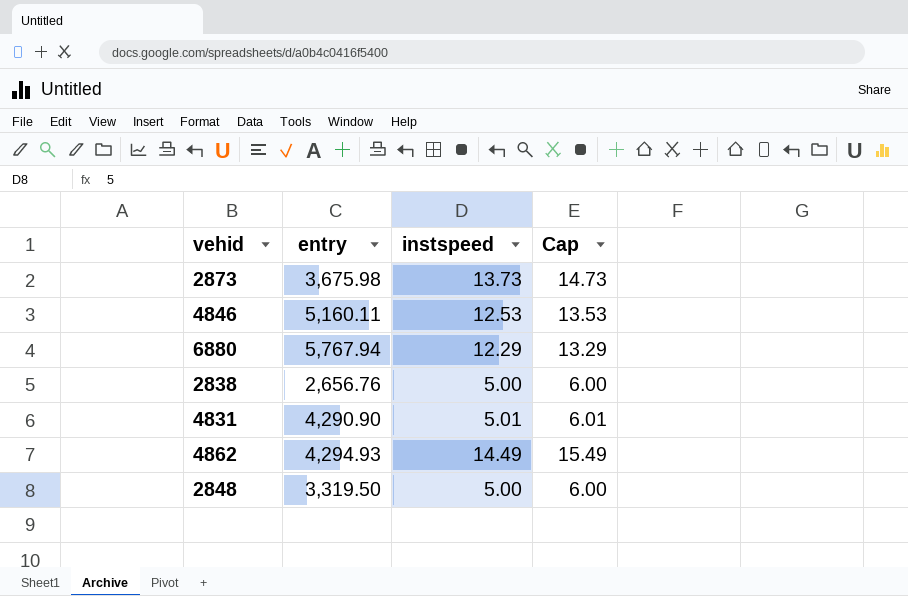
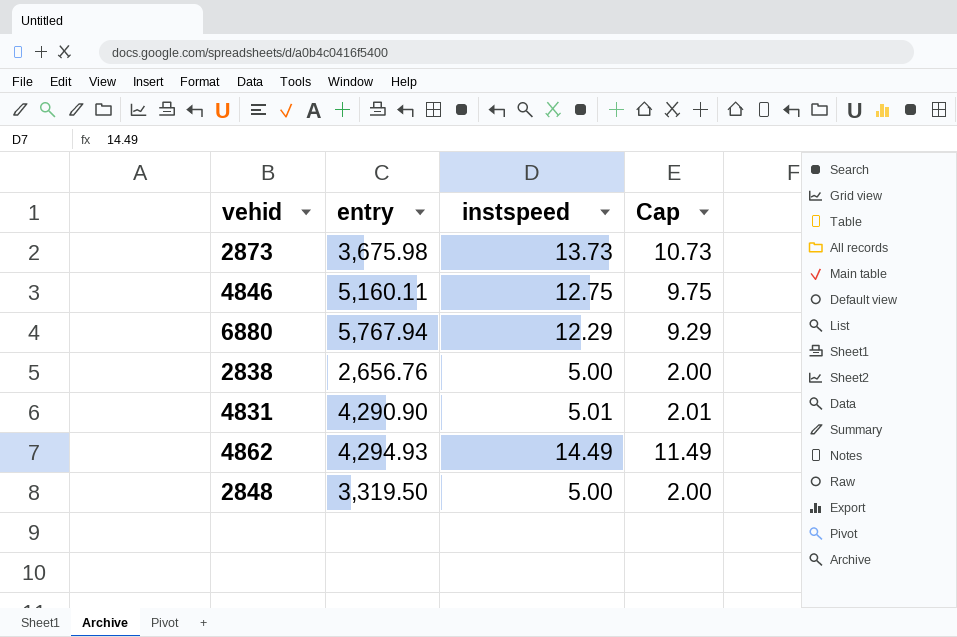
column Cap | formula: [instspeed] + 1 -> [instspeed] - 3
4846 | instspeed: 12.53 -> 12.75

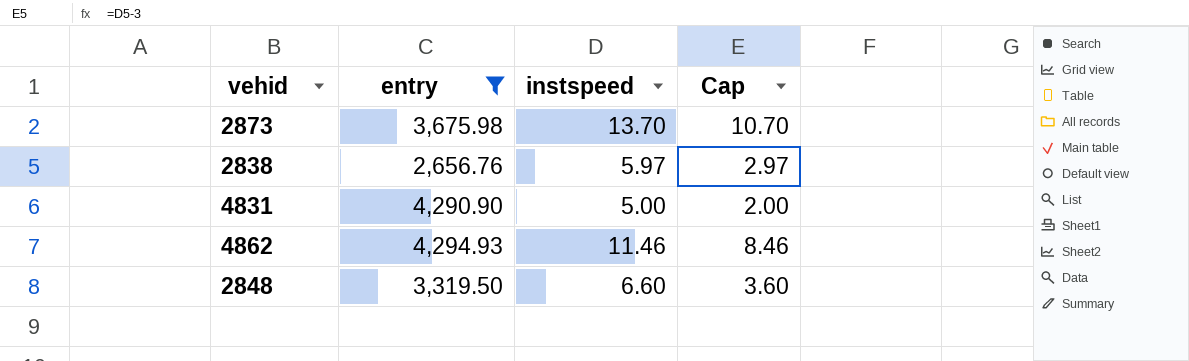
filter: none -> entry <= 4,294.93
2873 | instspeed: 13.73 -> 13.70
2873 | Cap: 10.73 -> 10.70
2838 | instspeed: 5.00 -> 5.97
2838 | Cap: 2.00 -> 2.97
4831 | instspeed: 5.01 -> 5.00
4831 | Cap: 2.01 -> 2.00
4862 | instspeed: 14.49 -> 11.46
4862 | Cap: 11.49 -> 8.46
2848 | instspeed: 5.00 -> 6.60
2848 | Cap: 2.00 -> 3.60

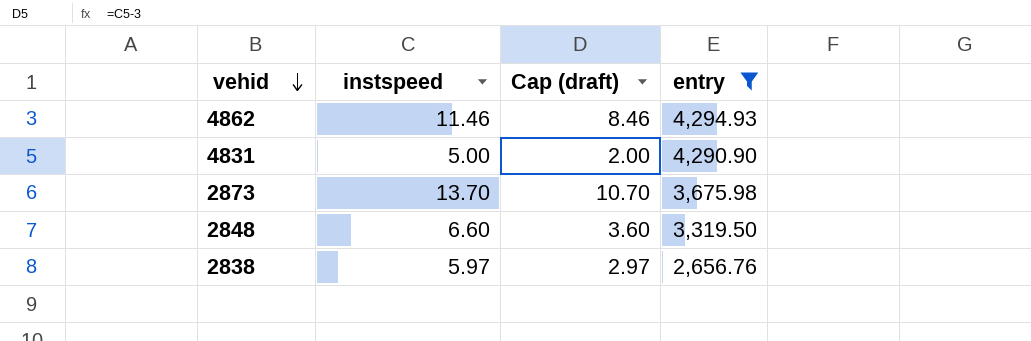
row order: none -> vehid descending
column name: Cap -> Cap (draft)
column entry | position: 2 -> 4

